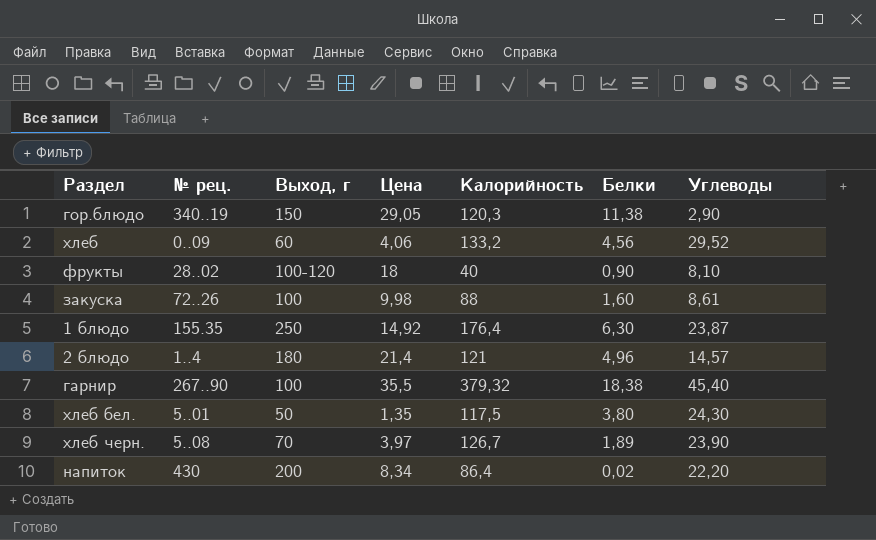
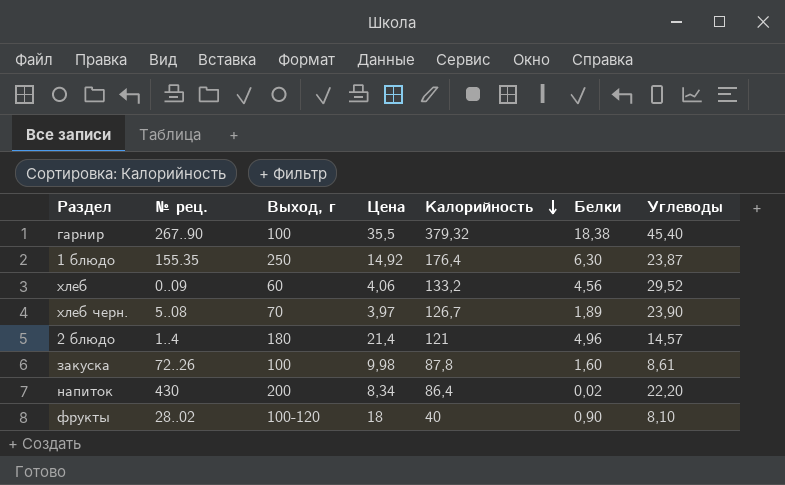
row order: none -> Калорийность descending
row гор.блюдо: 340..19 | 150 | 29,05 | 120,3 | 11,38 | 2,90 -> none
row хлеб бел.: 5..01 | 50 | 1,35 | 117,5 | 3,80 | 24,30 -> none
закуска | Калорийность: 88 -> 87,8

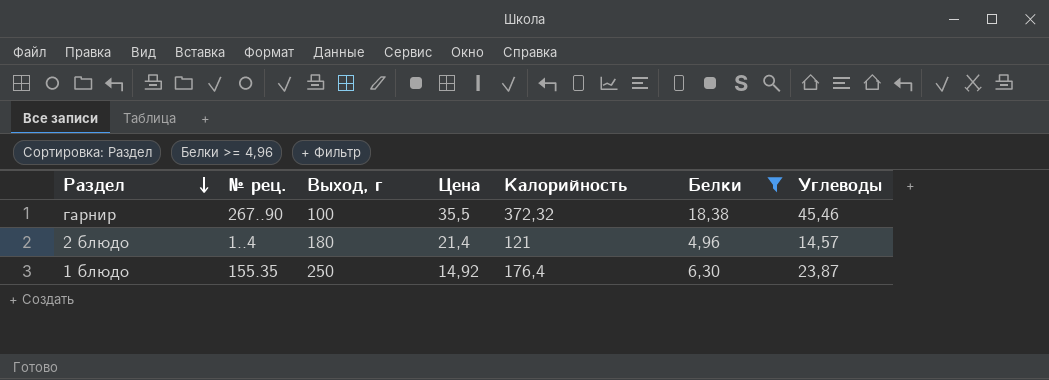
filter: none -> Белки >= 4,96
row order: Калорийность descending -> Раздел descending
гарнир | Калорийность: 379,32 -> 372,32
гарнир | Углеводы: 45,40 -> 45,46

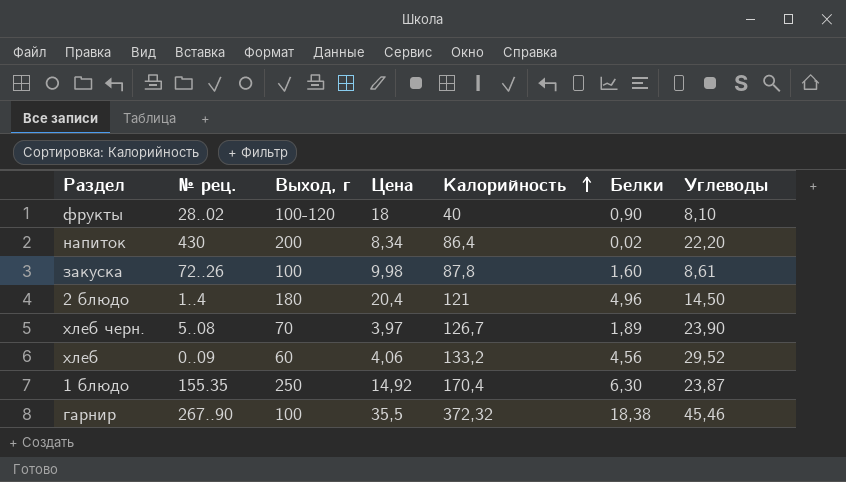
filter: Белки >= 4,96 -> none
row order: Раздел descending -> Калорийность ascending
2 блюдо | Цена: 21,4 -> 20,4
2 блюдо | Углеводы: 14,57 -> 14,50
1 блюдо | Калорийность: 176,4 -> 170,4

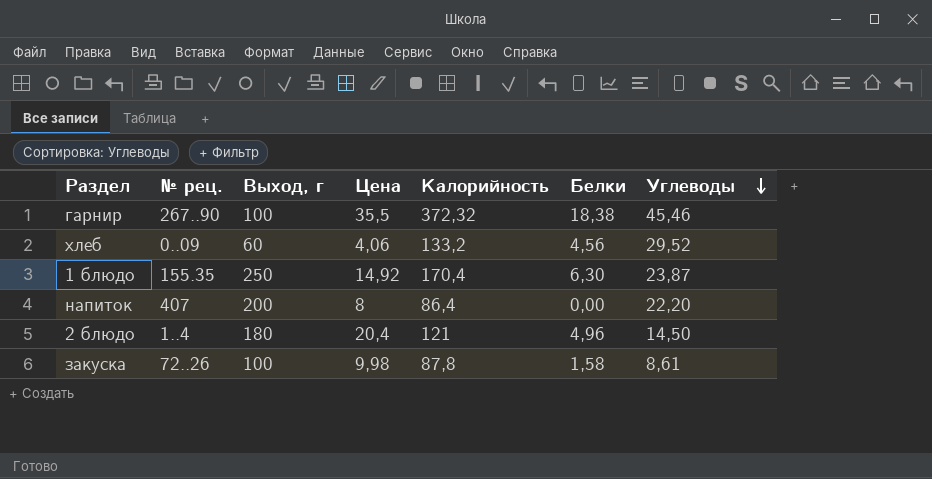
row order: Калорийность ascending -> Углеводы descending
row фрукты: 28..02 | 100-120 | 18 | 40 | 0,90 | 8,10 -> none
row хлеб черн.: 5..08 | 70 | 3,97 | 126,7 | 1,89 | 23,90 -> none
напиток | № рец.: 430 -> 407
напиток | Цена: 8,34 -> 8
напиток | Белки: 0,02 -> 0,00
закуска | Белки: 1,60 -> 1,58

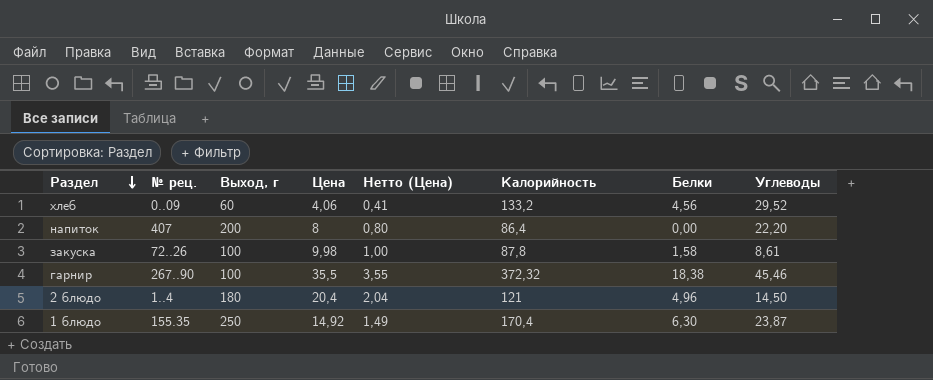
row order: Углеводы descending -> Раздел descending
column Нетто (Цена) | formula: none -> [Цена] * 0,1

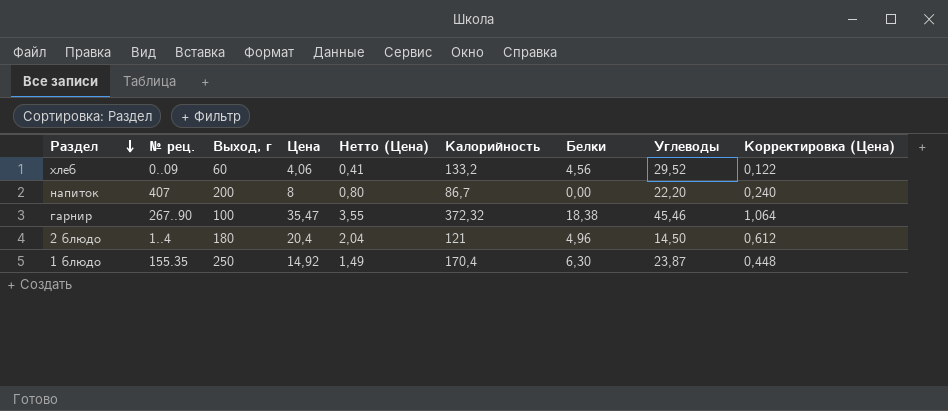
column Корректировка (Цена) | formula: none -> [Цена] * 0,03
row закуска: 72..26 | 100 | 9,98 | 1,00 | 87,8 | 1,58 | 8,61 -> none
напиток | Калорийность: 86,4 -> 86,7
гарнир | Цена: 35,5 -> 35,47

